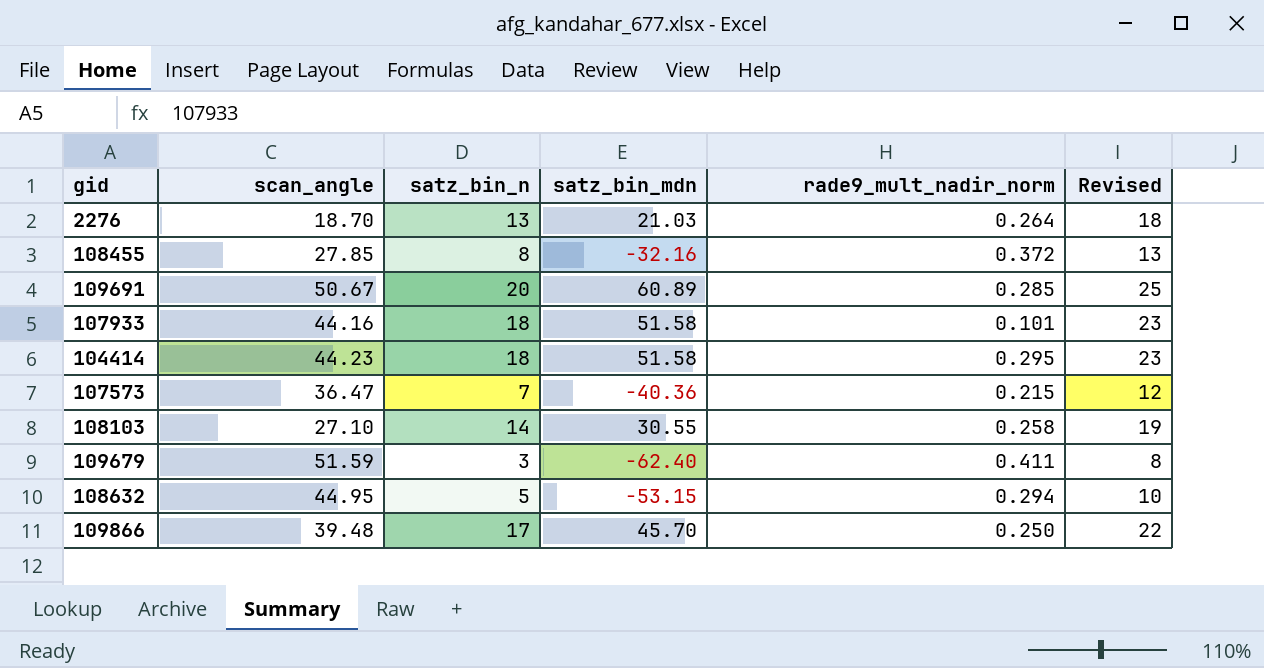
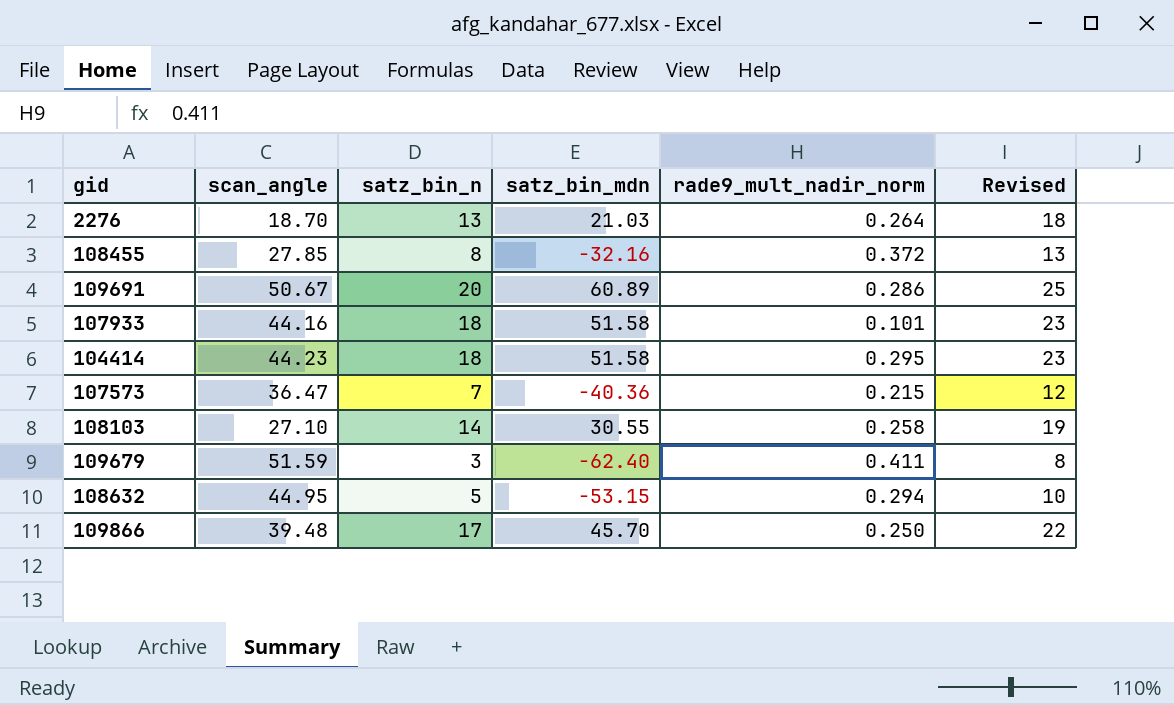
109691 | rade9_mult_nadir_norm: 0.285 -> 0.286

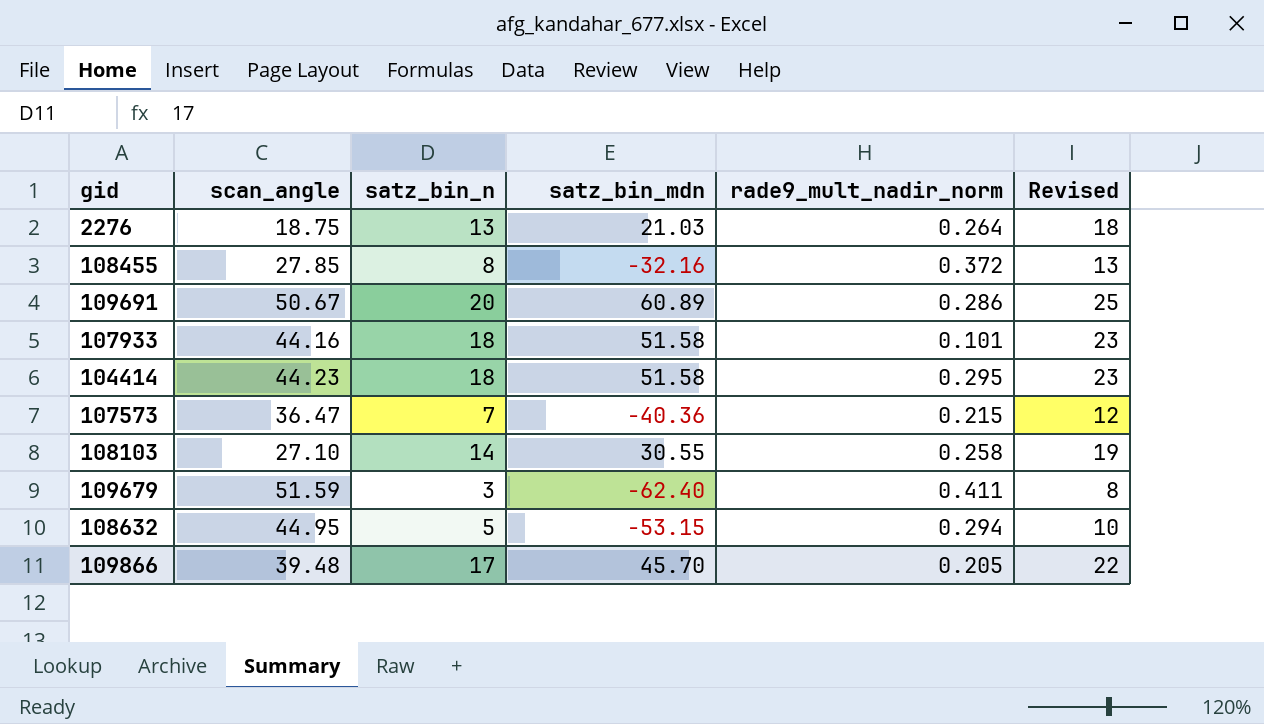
2276 | scan_angle: 18.70 -> 18.75
109866 | rade9_mult_nadir_norm: 0.250 -> 0.205

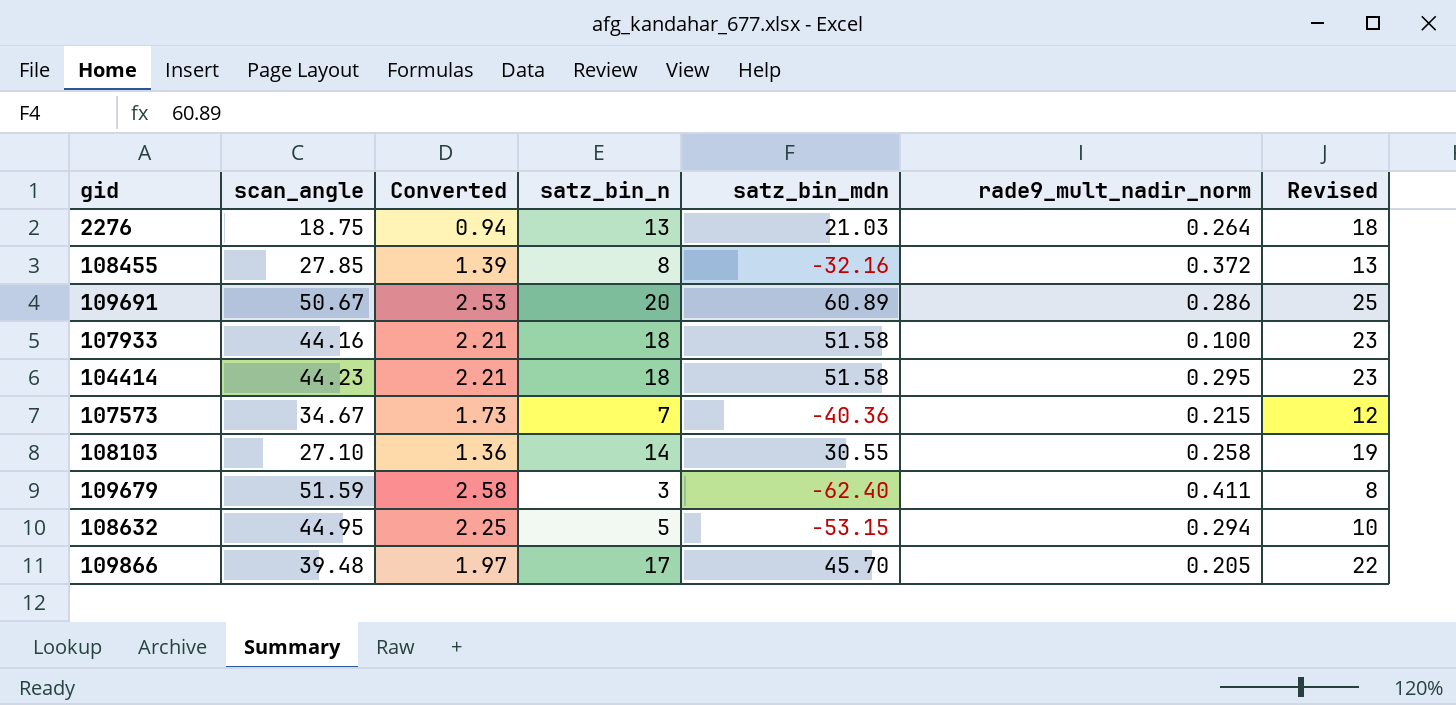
column Converted | formula: none -> [scan_angle] * 0.05
107933 | rade9_mult_nadir_norm: 0.101 -> 0.100
107573 | scan_angle: 36.47 -> 34.67

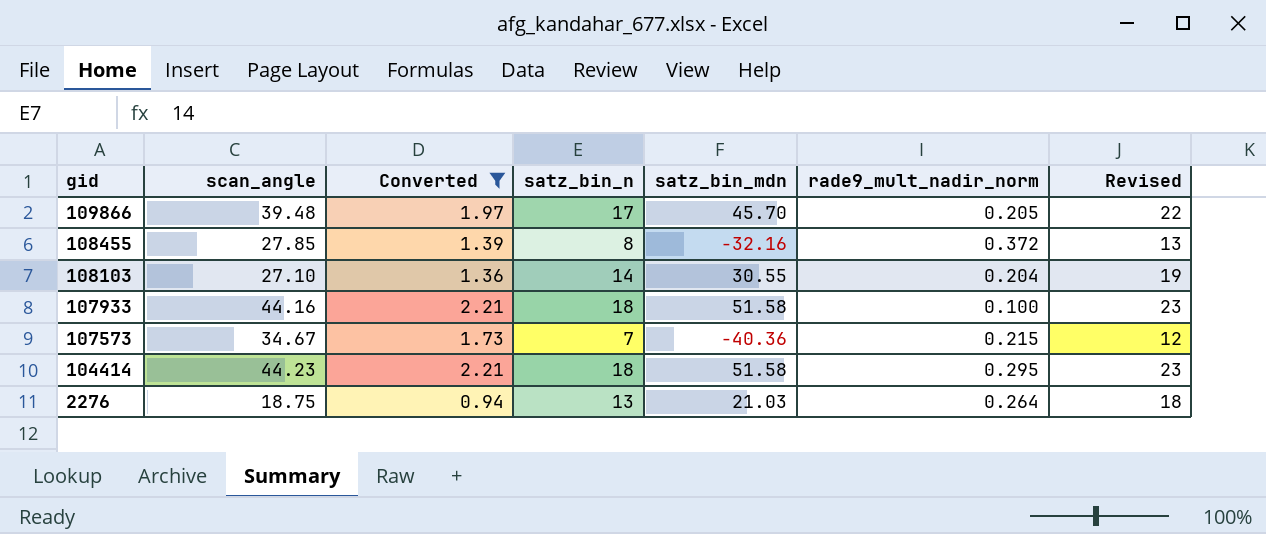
filter: none -> Converted <= 2.21
row order: none -> gid descending
108103 | rade9_mult_nadir_norm: 0.258 -> 0.204

